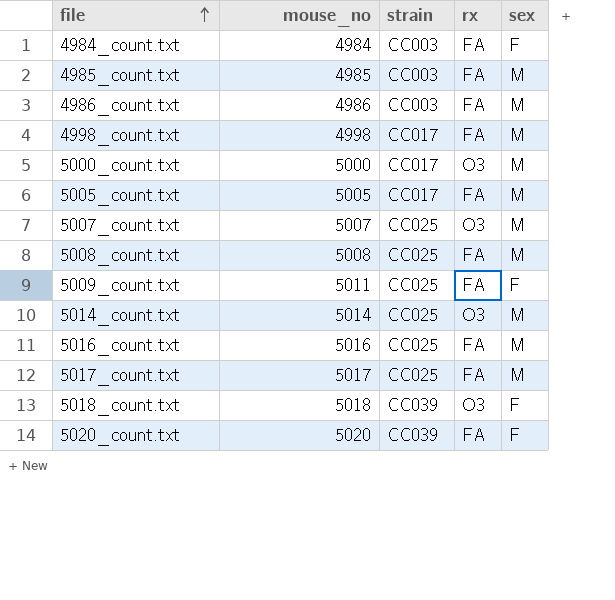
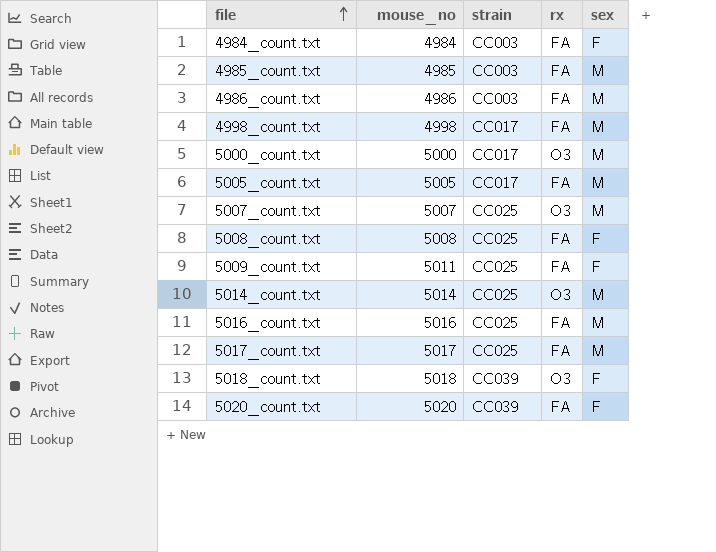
5008_count.txt | sex: M -> F

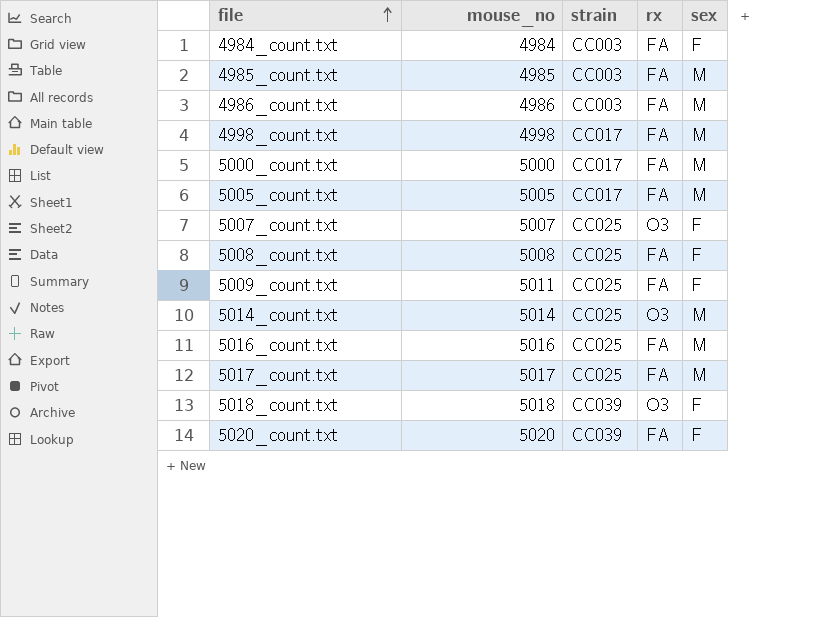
5000_count.txt | rx: O3 -> FA
5007_count.txt | sex: M -> F

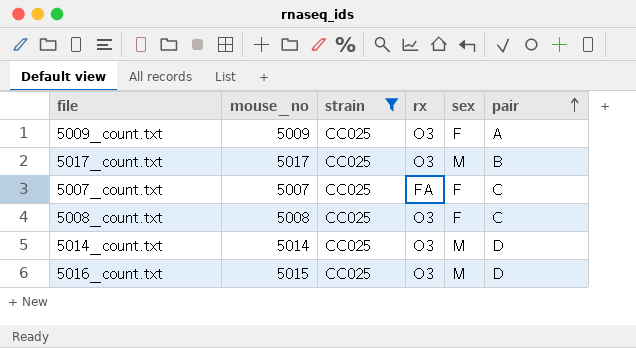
filter: none -> strain = CC025
row order: file ascending -> pair ascending
column pair | position: none -> 6
5009_count.txt | mouse_no: 5011 -> 5009
5009_count.txt | rx: FA -> O3
5017_count.txt | rx: FA -> O3
5007_count.txt | rx: O3 -> FA
5008_count.txt | rx: FA -> O3
5016_count.txt | mouse_no: 5016 -> 5015
5016_count.txt | rx: FA -> O3

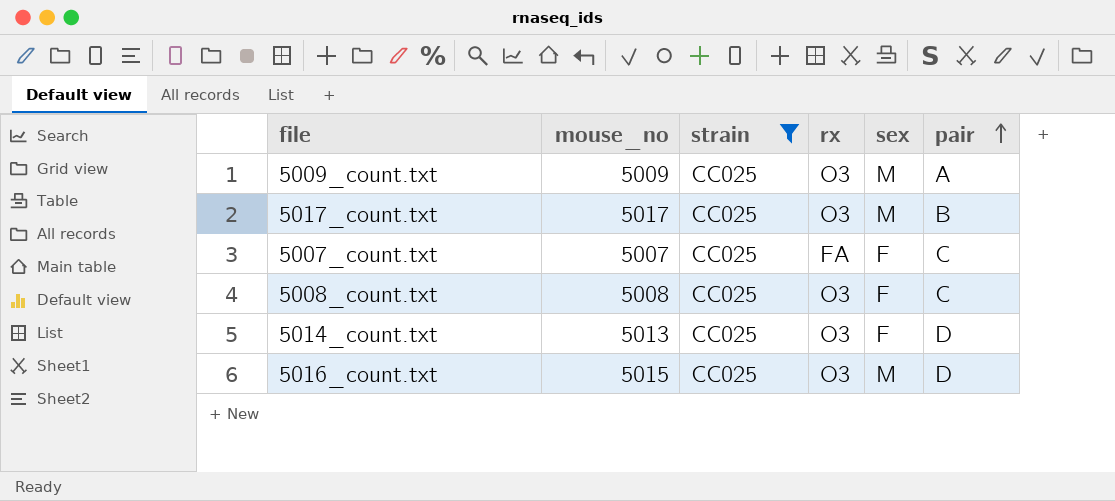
5009_count.txt | sex: F -> M
5014_count.txt | mouse_no: 5014 -> 5013
5014_count.txt | sex: M -> F

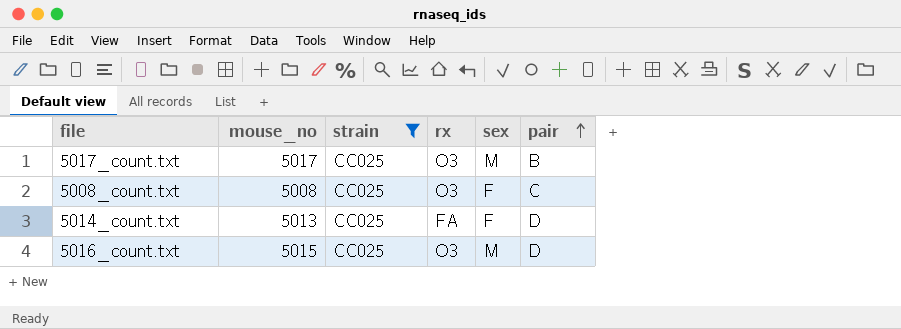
row 5009_count.txt: 5009 | CC025 | O3 | M | A -> none
row 5007_count.txt: 5007 | CC025 | FA | F | C -> none
5014_count.txt | rx: O3 -> FA

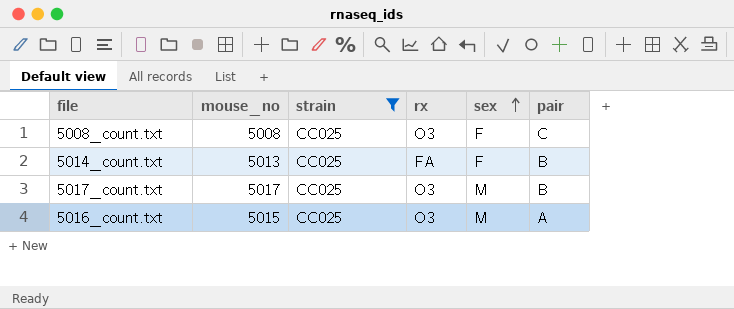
row order: pair ascending -> sex ascending
5014_count.txt | pair: D -> B
5016_count.txt | pair: D -> A

